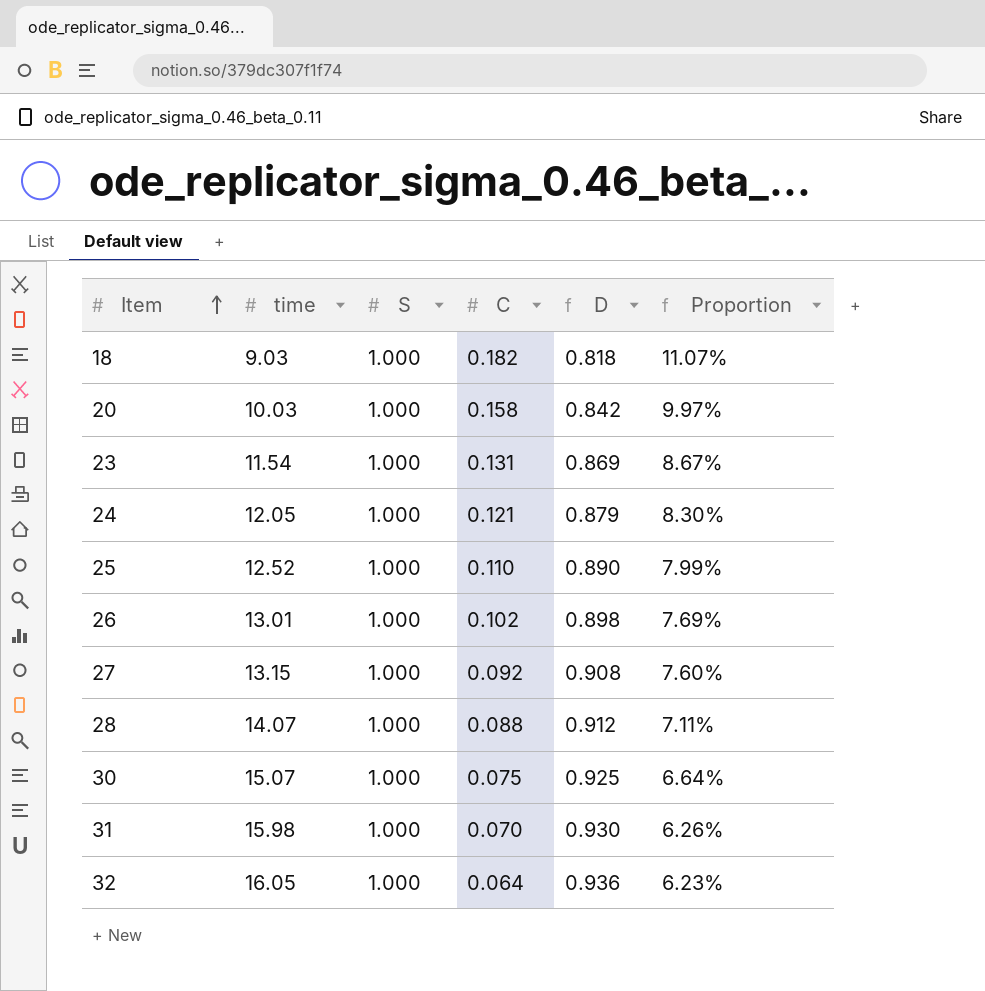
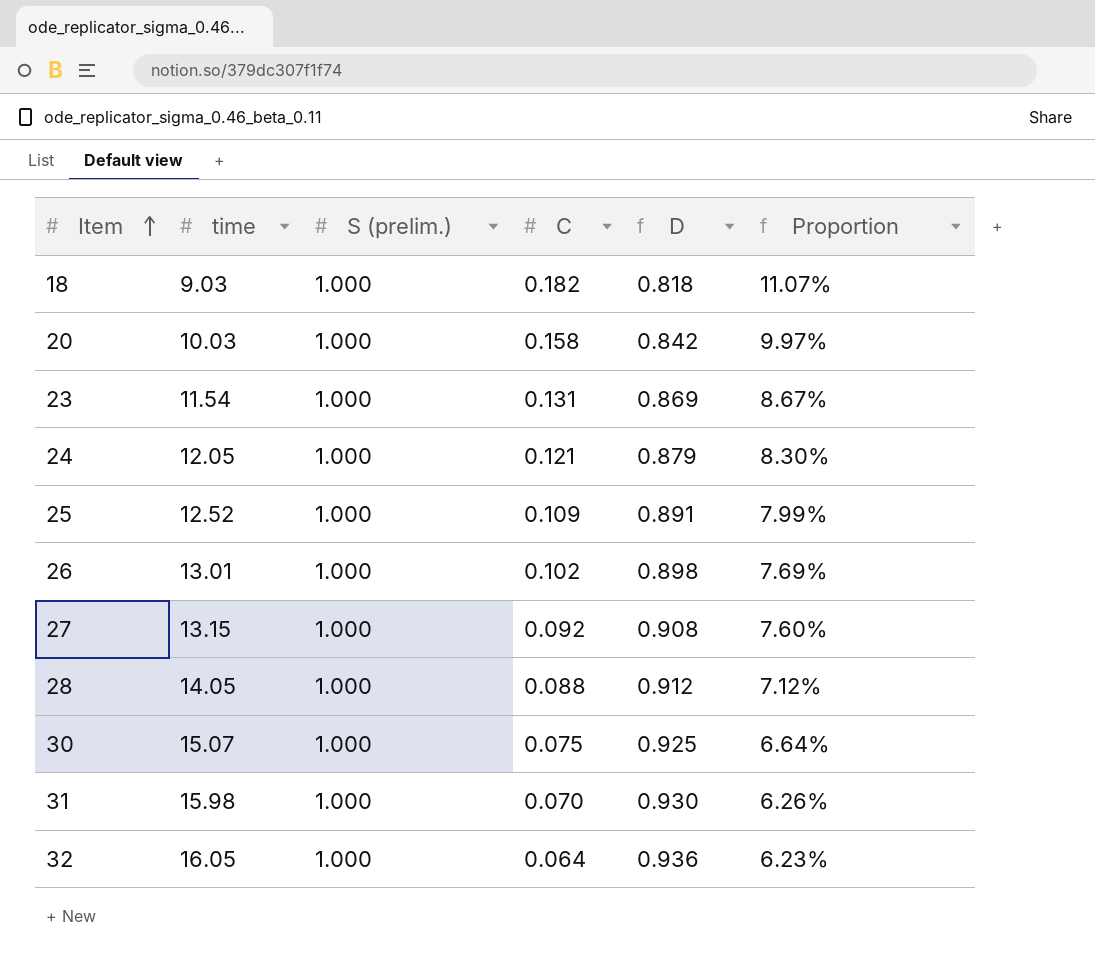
column name: S -> S (prelim.)
25 | C: 0.110 -> 0.109
25 | D: 0.890 -> 0.891
28 | time: 14.07 -> 14.05
28 | Proportion: 7.11% -> 7.12%

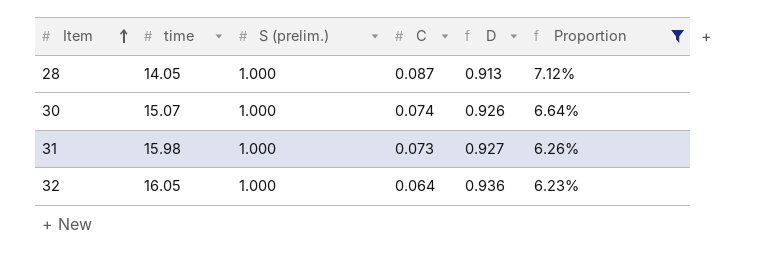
filter: none -> Proportion <= 7.12%
28 | C: 0.088 -> 0.087
28 | D: 0.912 -> 0.913
30 | C: 0.075 -> 0.074
30 | D: 0.925 -> 0.926
31 | C: 0.070 -> 0.073
31 | D: 0.930 -> 0.927

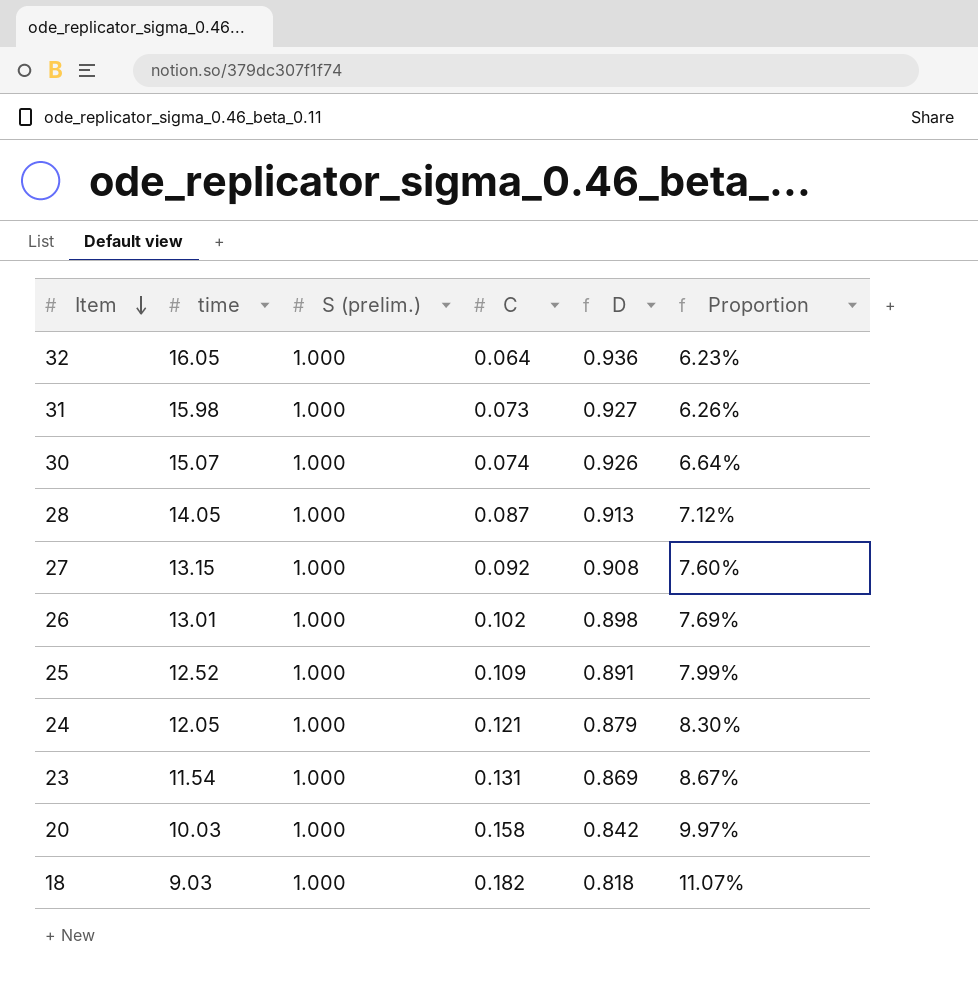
filter: Proportion <= 7.12% -> none
row order: Item ascending -> Item descending

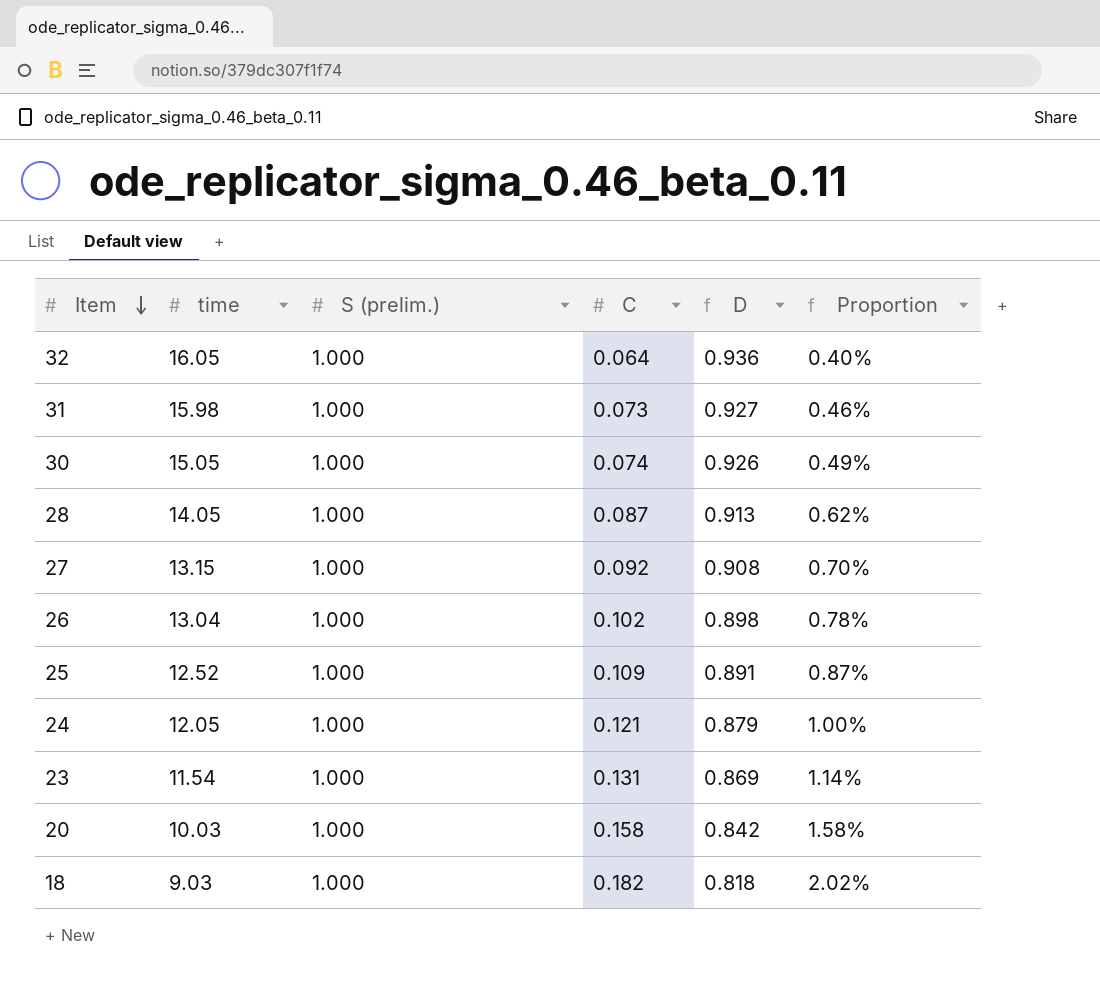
column Proportion | formula: [S (prelim.)] / [time] -> [C] / [time]
30 | time: 15.07 -> 15.05
26 | time: 13.01 -> 13.04

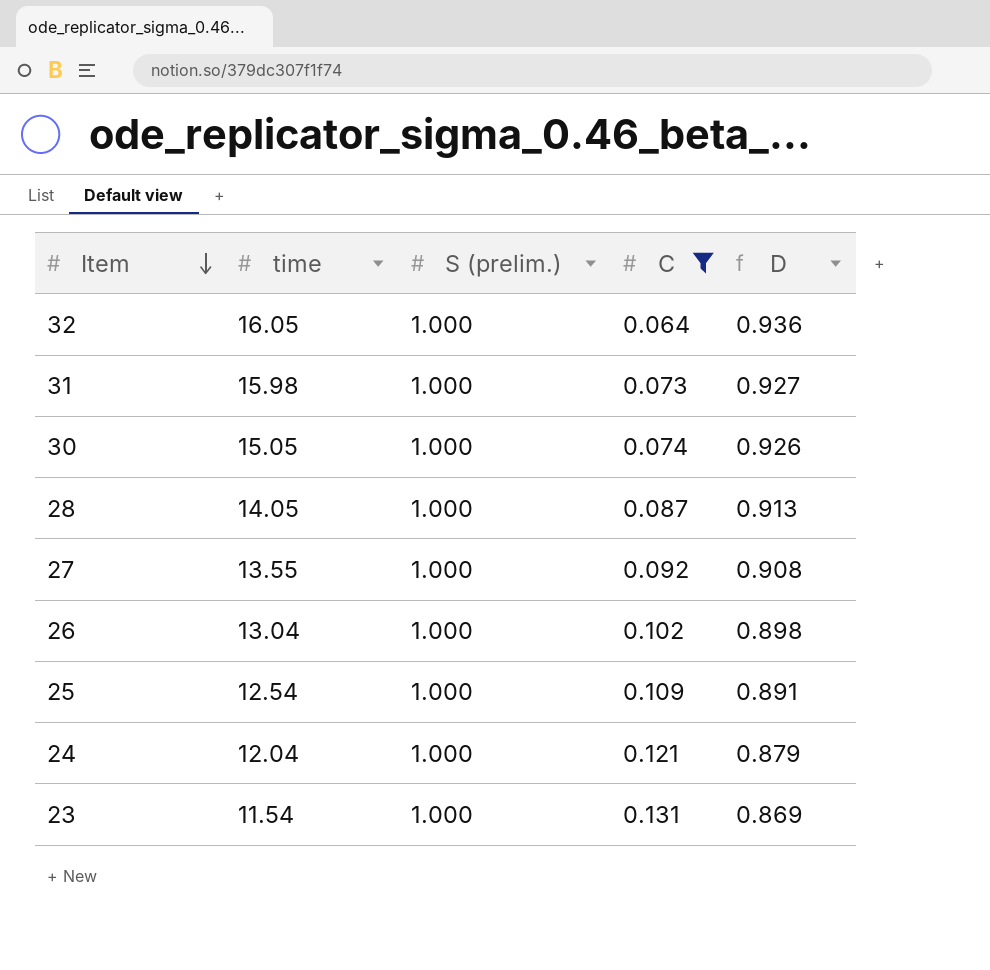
filter: none -> C <= 0.131
column Proportion | formula: [C] / [time] -> none
27 | time: 13.15 -> 13.55
25 | time: 12.52 -> 12.54
24 | time: 12.05 -> 12.04

